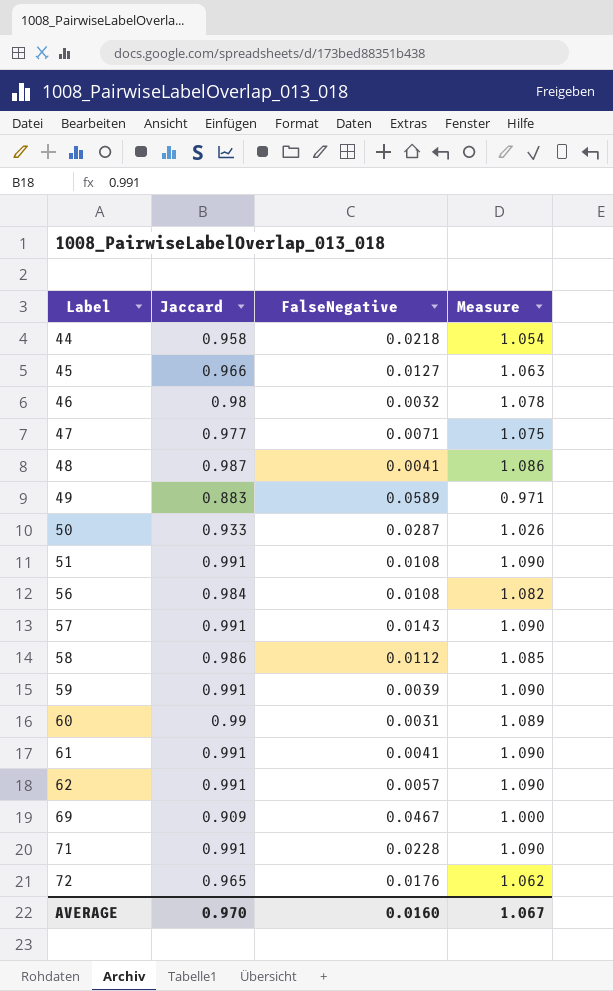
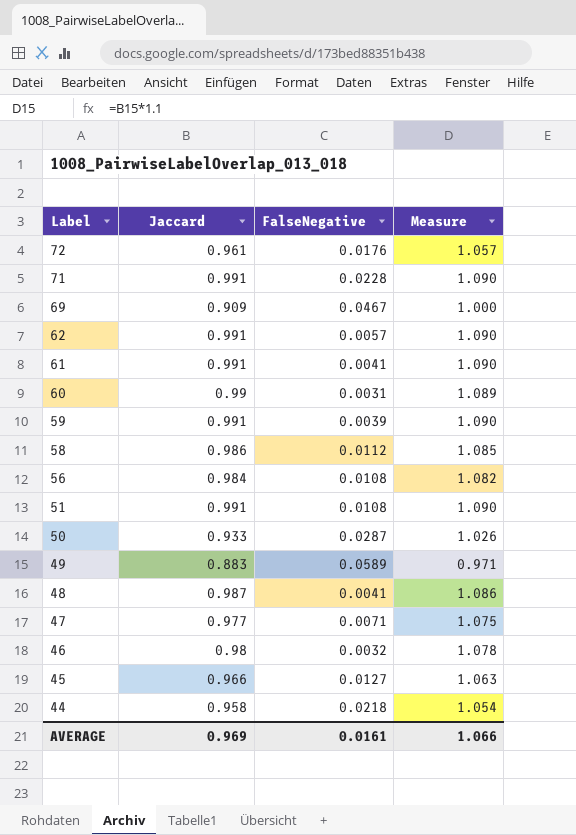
row order: Label ascending -> Label descending
row 57: 0.991 | 0.0143 | 1.090 -> none
72 | Jaccard: 0.965 -> 0.961
72 | Measure: 1.062 -> 1.057
AVERAGE | Jaccard: 0.970 -> 0.969
AVERAGE | FalseNegative: 0.0160 -> 0.0161
AVERAGE | Measure: 1.067 -> 1.066

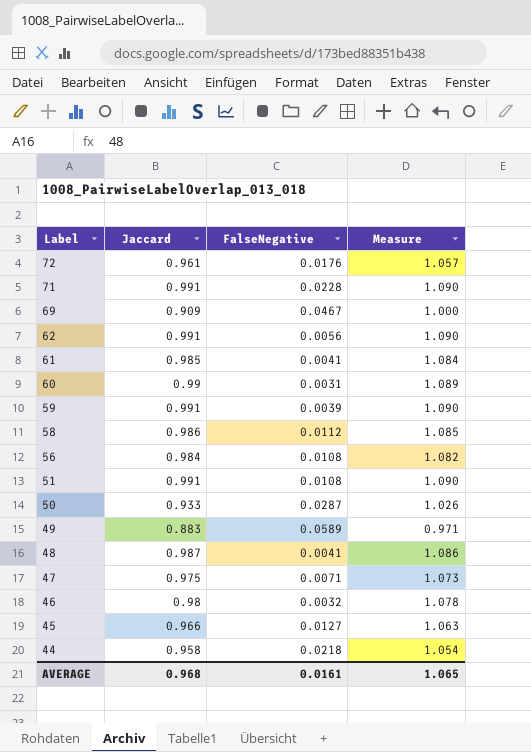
62 | FalseNegative: 0.0057 -> 0.0056
61 | Jaccard: 0.991 -> 0.985
61 | Measure: 1.090 -> 1.084
47 | Jaccard: 0.977 -> 0.975
47 | Measure: 1.075 -> 1.073
AVERAGE | Jaccard: 0.969 -> 0.968
AVERAGE | Measure: 1.066 -> 1.065

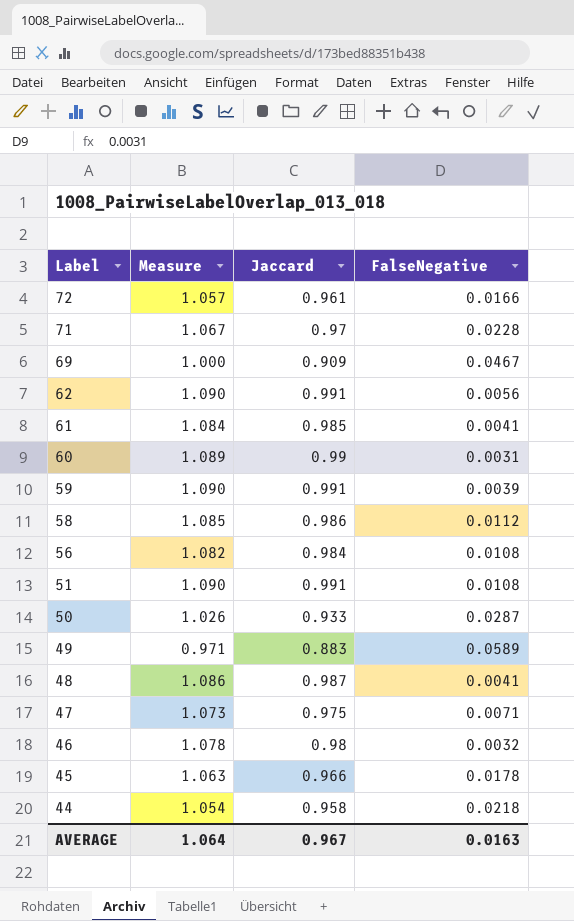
column Measure | position: 4 -> 2
72 | FalseNegative: 0.0176 -> 0.0166
71 | Measure: 1.090 -> 1.067
71 | Jaccard: 0.991 -> 0.97
45 | FalseNegative: 0.0127 -> 0.0178
AVERAGE | Measure: 1.065 -> 1.064
AVERAGE | Jaccard: 0.968 -> 0.967
AVERAGE | FalseNegative: 0.0161 -> 0.0163

